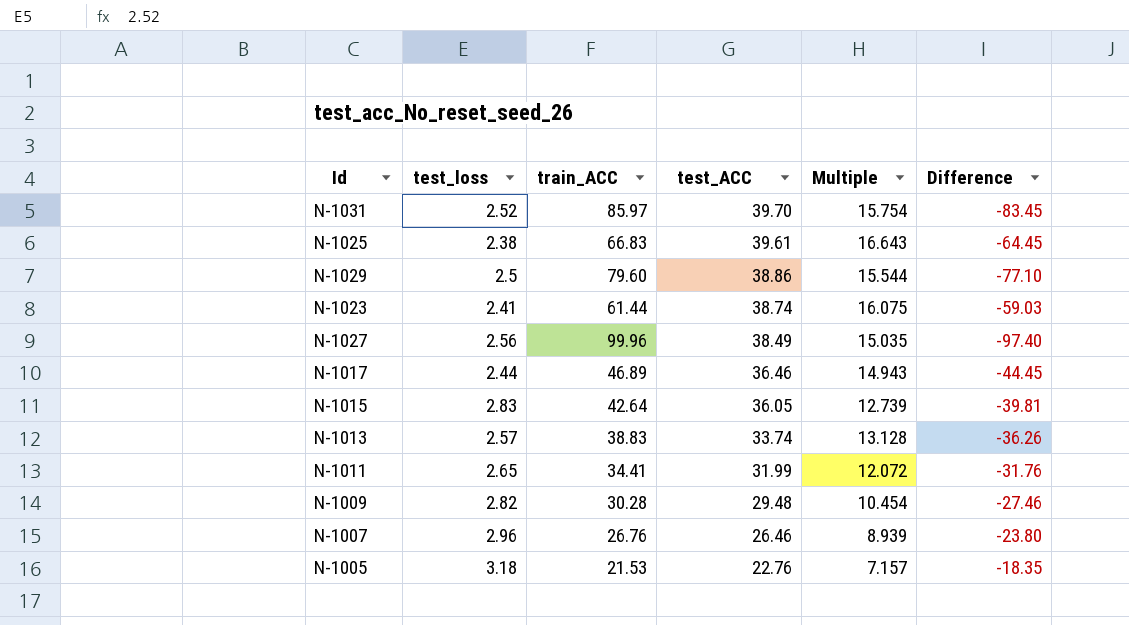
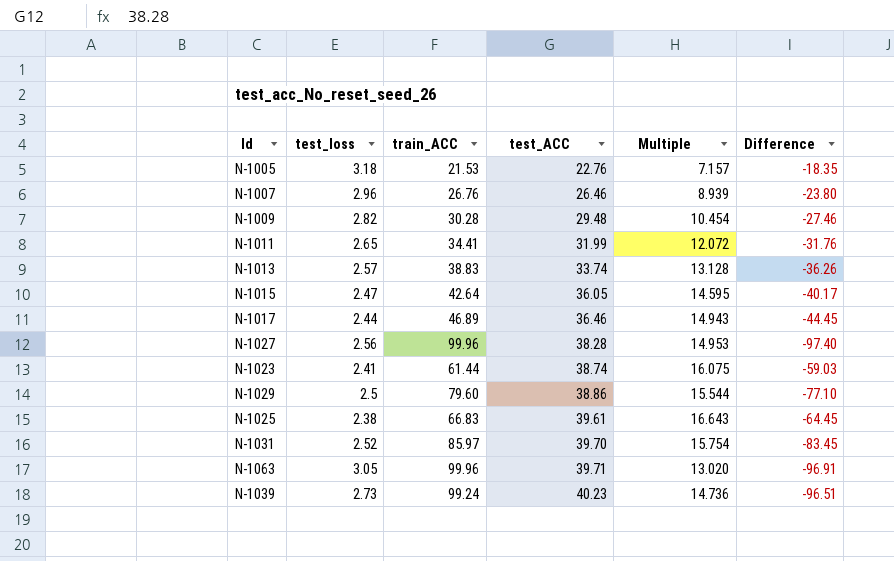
row order: test_ACC descending -> test_ACC ascending
N-1015 | test_loss: 2.83 -> 2.47
N-1015 | Multiple: 12.739 -> 14.595
N-1015 | Difference: -39.81 -> -40.17
N-1027 | test_ACC: 38.49 -> 38.28
N-1027 | Multiple: 15.035 -> 14.953
row N-1063: none -> 3.05 | 99.96 | 39.71 | 13.020 | -96.91
row N-1039: none -> 2.73 | 99.24 | 40.23 | 14.736 | -96.51

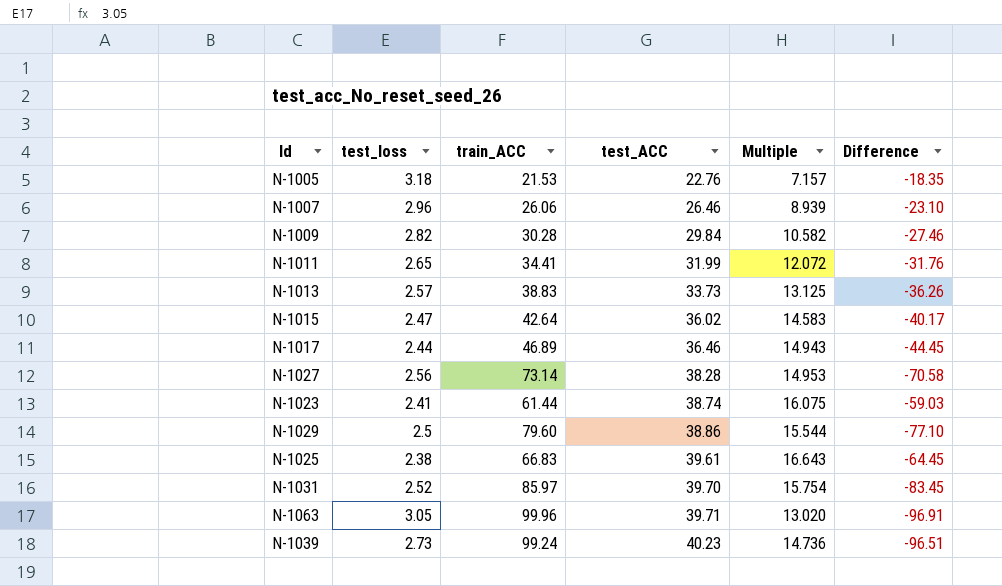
N-1007 | train_ACC: 26.76 -> 26.06
N-1007 | Difference: -23.80 -> -23.10
N-1009 | test_ACC: 29.48 -> 29.84
N-1009 | Multiple: 10.454 -> 10.582
N-1013 | test_ACC: 33.74 -> 33.73
N-1013 | Multiple: 13.128 -> 13.125
N-1015 | test_ACC: 36.05 -> 36.02
N-1015 | Multiple: 14.595 -> 14.583
N-1027 | train_ACC: 99.96 -> 73.14
N-1027 | Difference: -97.40 -> -70.58

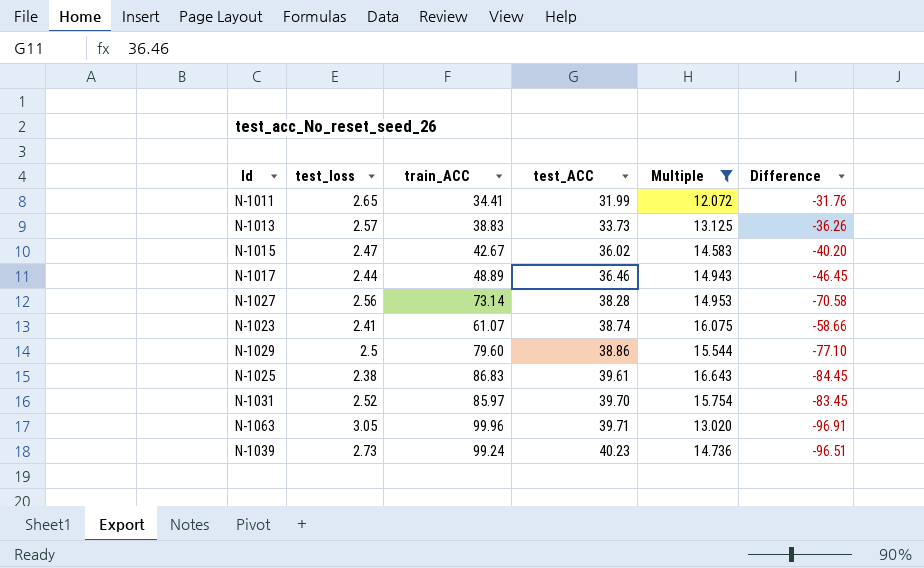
filter: none -> Multiple >= 12.072
N-1015 | train_ACC: 42.64 -> 42.67
N-1015 | Difference: -40.17 -> -40.20
N-1017 | train_ACC: 46.89 -> 48.89
N-1017 | Difference: -44.45 -> -46.45
N-1023 | train_ACC: 61.44 -> 61.07
N-1023 | Difference: -59.03 -> -58.66
N-1025 | train_ACC: 66.83 -> 86.83
N-1025 | Difference: -64.45 -> -84.45

